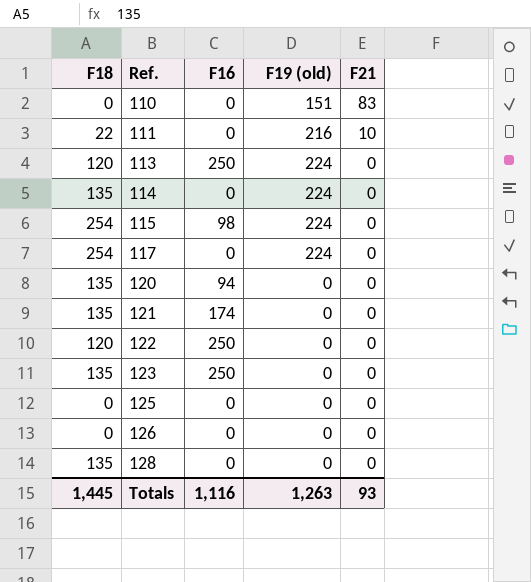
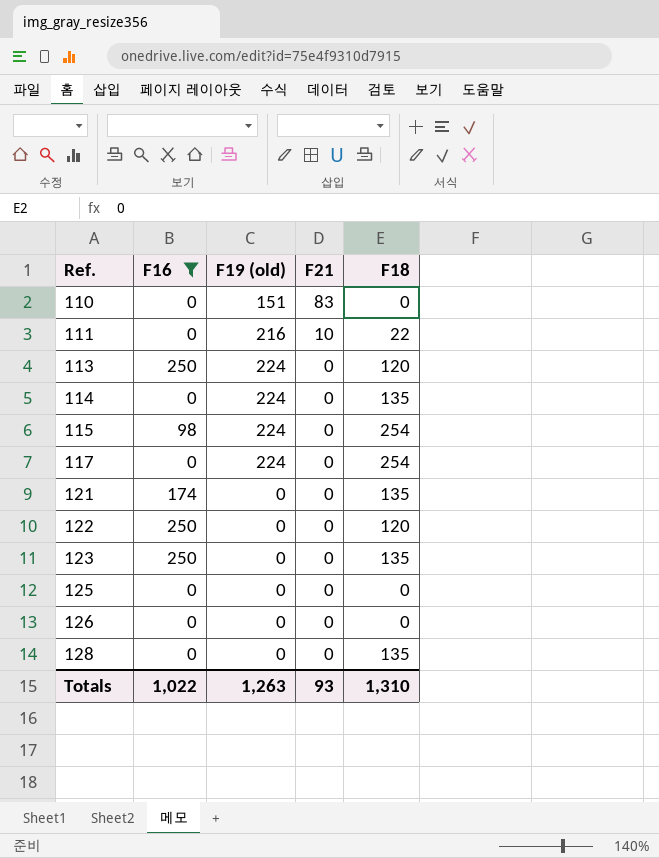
filter: none -> F16 != 94
column F18 | position: 1 -> 5
Totals | F16: 1,116 -> 1,022
Totals | F18: 1,445 -> 1,310

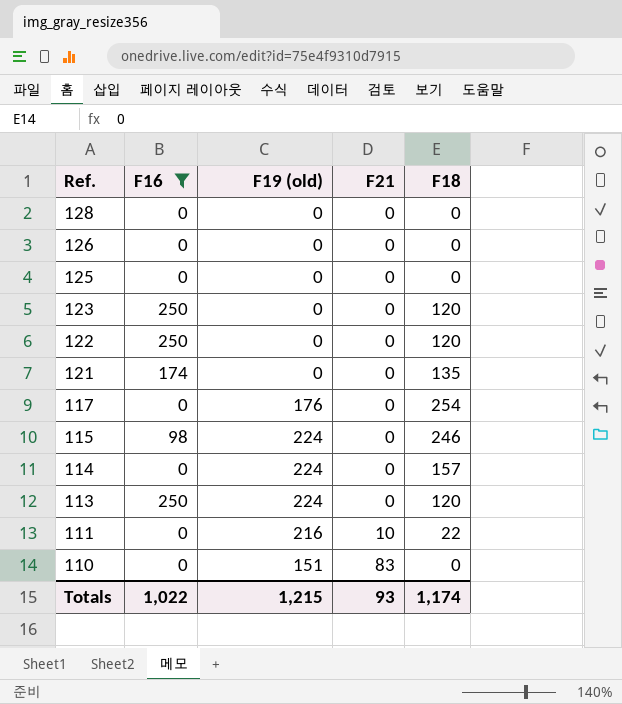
row order: Ref. ascending -> Ref. descending
128 | F18: 135 -> 0
123 | F18: 135 -> 120
117 | F19 (old): 224 -> 176
115 | F18: 254 -> 246
114 | F18: 135 -> 157
Totals | F19 (old): 1,263 -> 1,215
Totals | F18: 1,310 -> 1,174

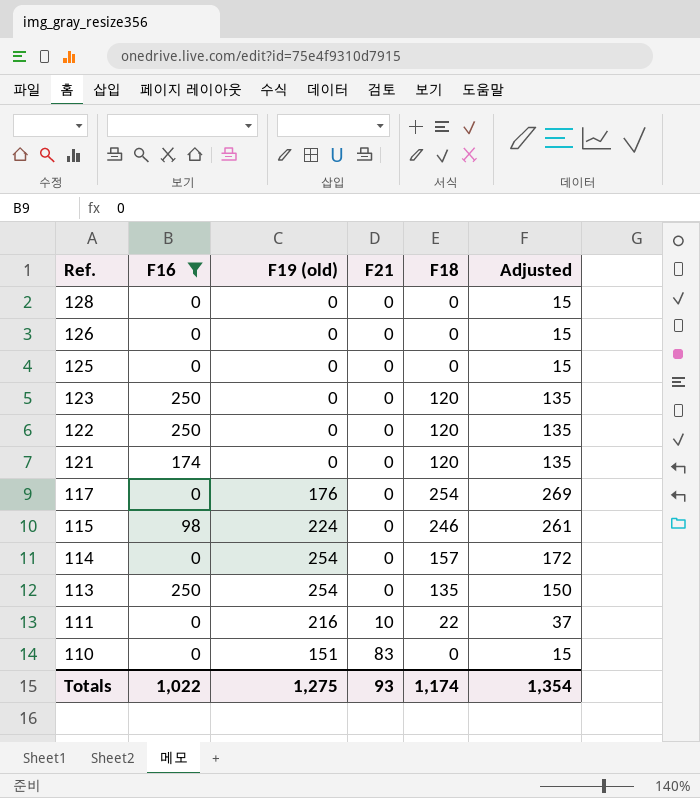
column Adjusted | formula: none -> [F18] + 15
121 | F18: 135 -> 120
114 | F19 (old): 224 -> 254
113 | F19 (old): 224 -> 254
113 | F18: 120 -> 135
Totals | F19 (old): 1,215 -> 1,275

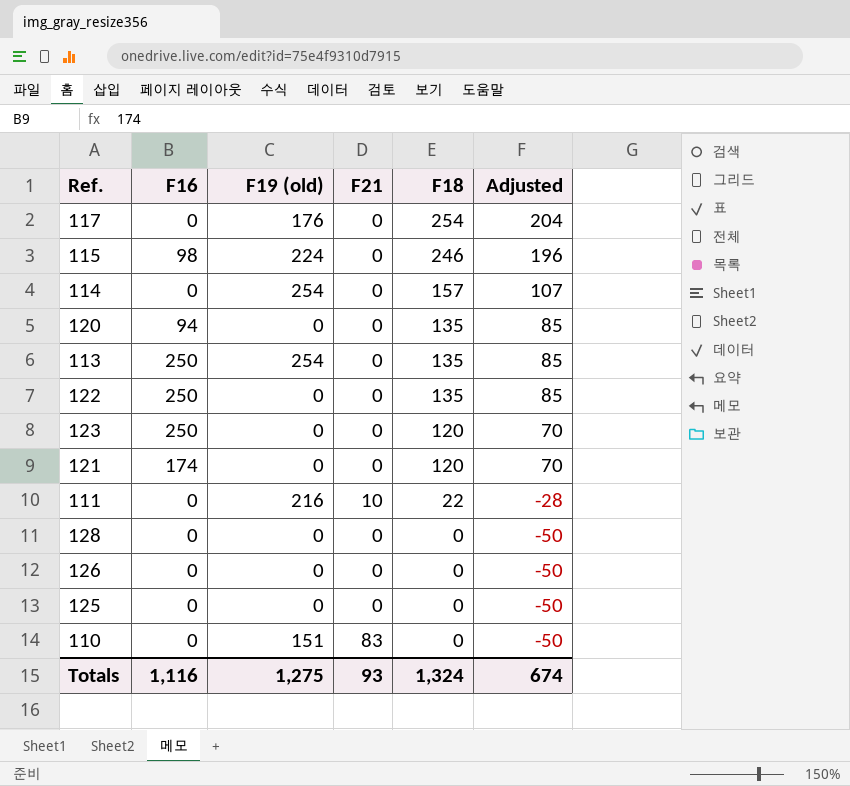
filter: F16 != 94 -> none
row order: Ref. descending -> F18 descending
column Adjusted | formula: [F18] + 15 -> [F18] - 50
122 | F18: 120 -> 135
Totals | F16: 1,022 -> 1,116
Totals | F18: 1,174 -> 1,324
Totals | Adjusted: 1,354 -> 674

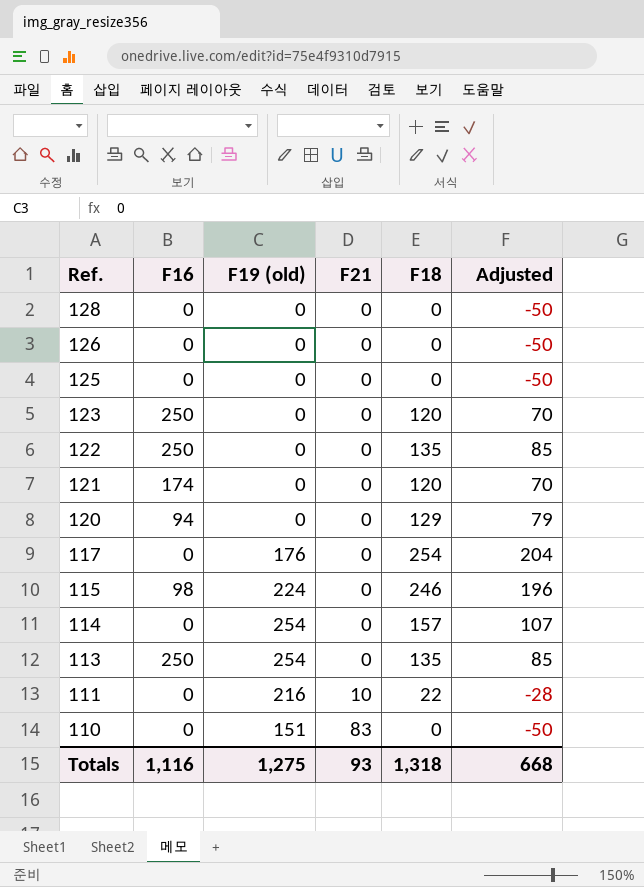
row order: F18 descending -> Ref. descending
120 | F18: 135 -> 129
120 | Adjusted: 85 -> 79
Totals | F18: 1,324 -> 1,318
Totals | Adjusted: 674 -> 668

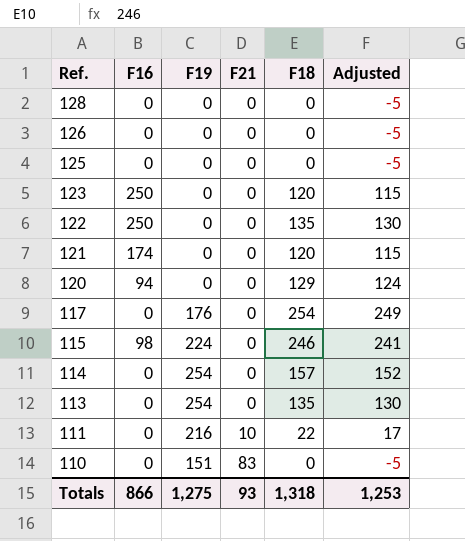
column name: F19 (old) -> F19
column Adjusted | formula: [F18] - 50 -> [F18] - 5
113 | F16: 250 -> 0
Totals | F16: 1,116 -> 866
Totals | Adjusted: 668 -> 1,253

